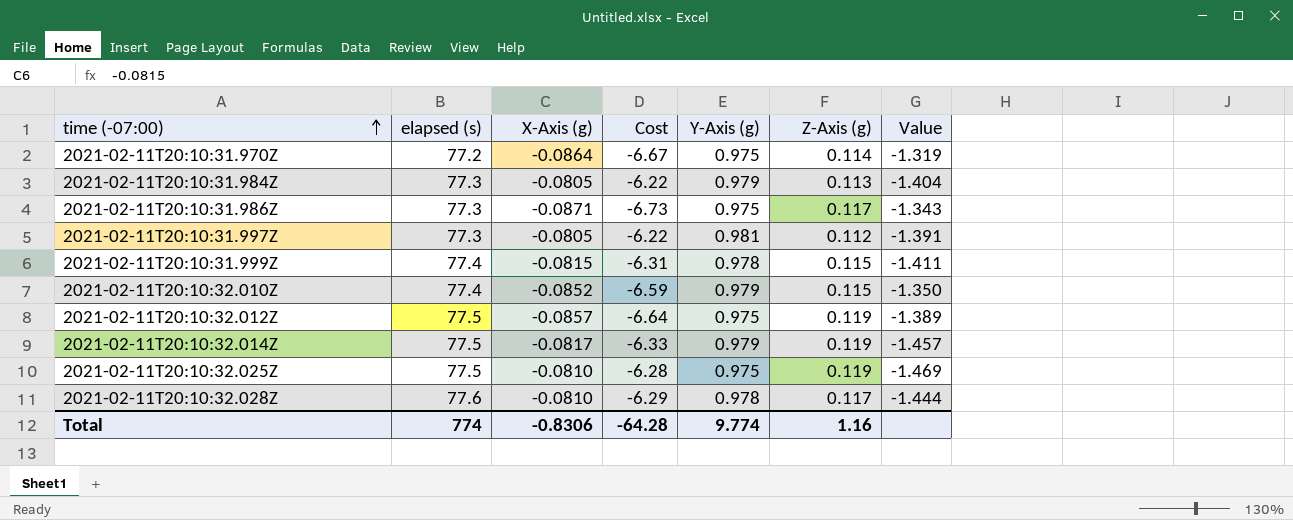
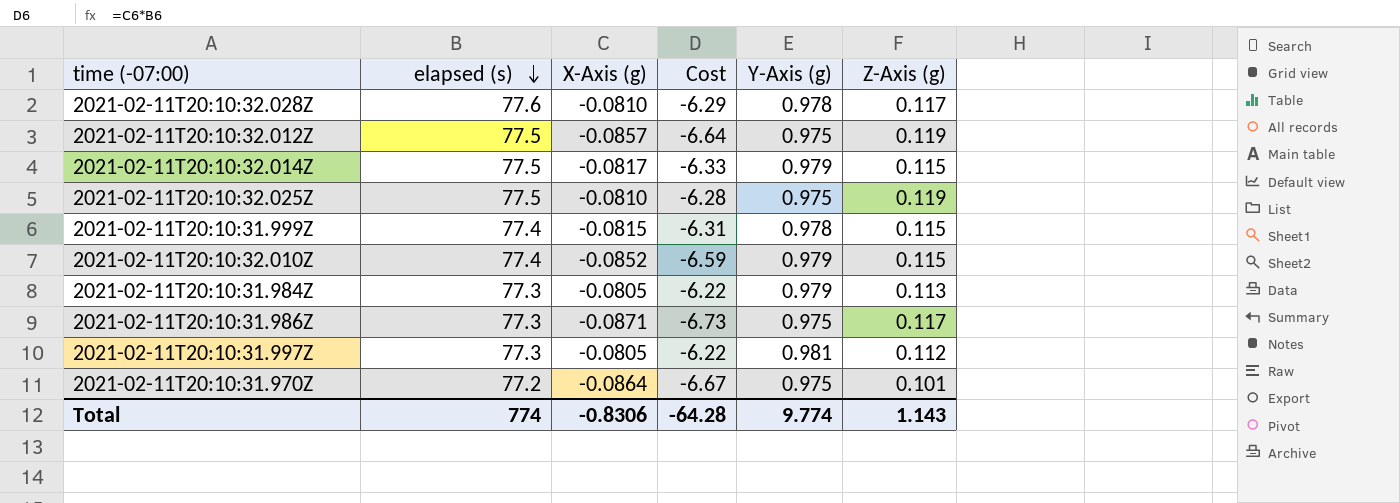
row order: time (-07:00) ascending -> elapsed (s) descending
column Value | formula: [Z-Axis (g)] / [X-Axis (g)] -> none
2021-02-11T20:10:32.014Z | Z-Axis (g): 0.119 -> 0.115
2021-02-11T20:10:31.970Z | Z-Axis (g): 0.114 -> 0.101
Total | Z-Axis (g): 1.16 -> 1.143

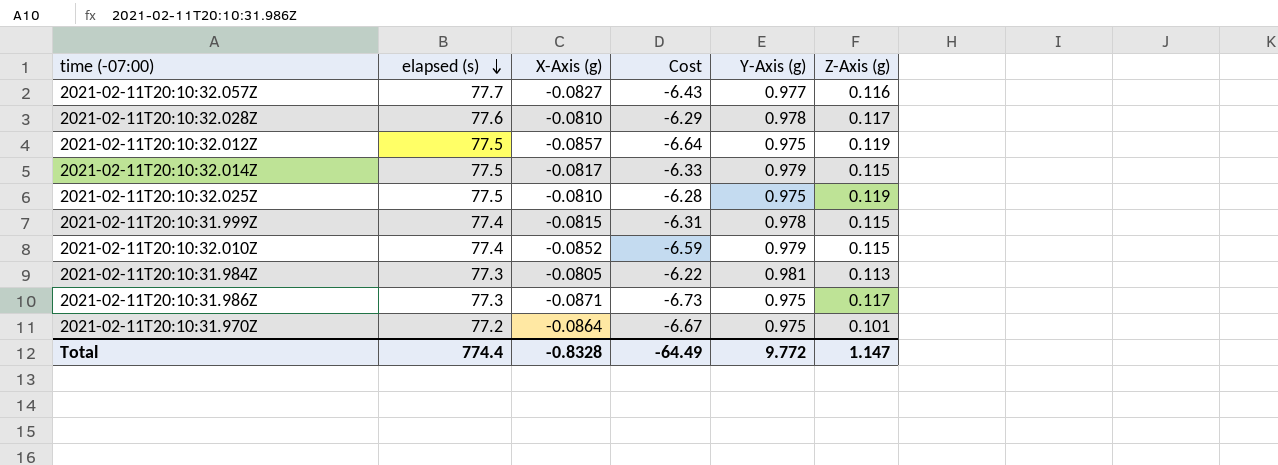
row 2021-02-11T20:10:31.997Z: 77.3 | -0.0805 | -6.22 | 0.981 | 0.112 -> none
row 2021-02-11T20:10:32.057Z: none -> 77.7 | -0.0827 | -6.43 | 0.977 | 0.116
2021-02-11T20:10:31.984Z | Y-Axis (g): 0.979 -> 0.981
Total | elapsed (s): 774 -> 774.4
Total | X-Axis (g): -0.8306 -> -0.8328
Total | Cost: -64.28 -> -64.49
Total | Y-Axis (g): 9.774 -> 9.772
Total | Z-Axis (g): 1.143 -> 1.147

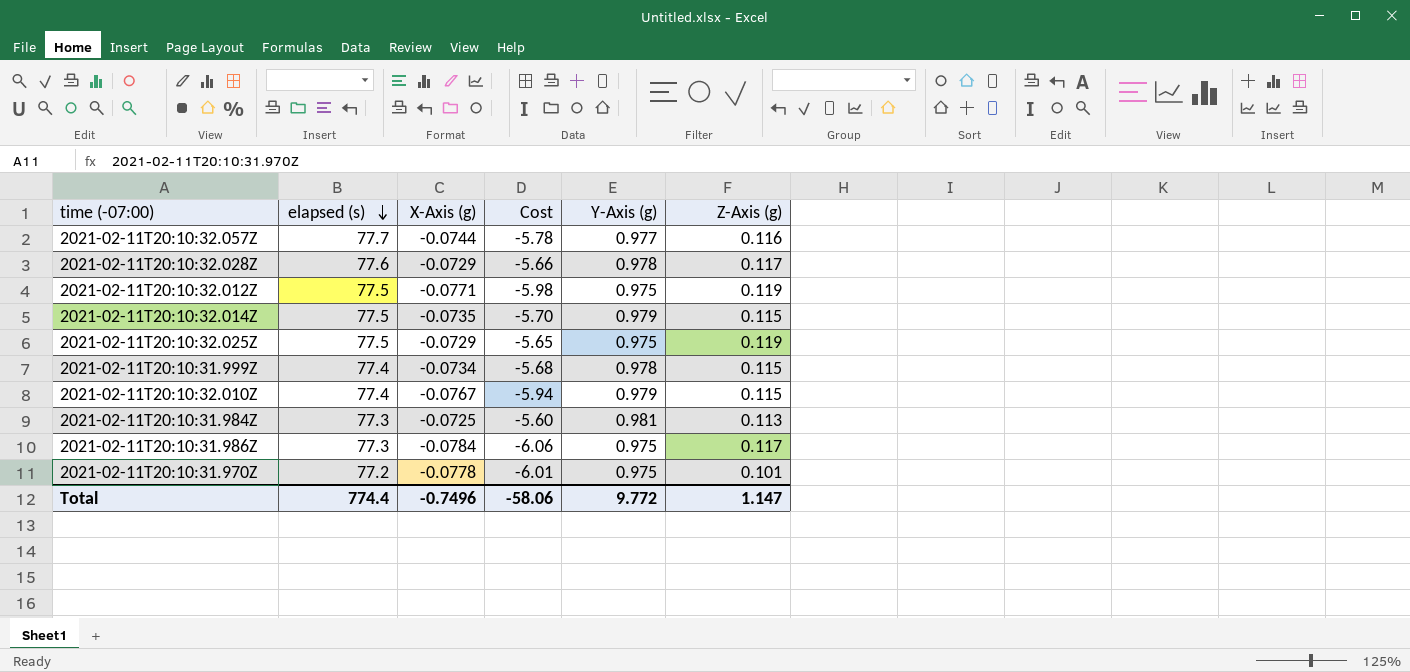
2021-02-11T20:10:32.057Z | X-Axis (g): -0.0827 -> -0.0744
2021-02-11T20:10:32.057Z | Cost: -6.43 -> -5.78
2021-02-11T20:10:32.028Z | X-Axis (g): -0.0810 -> -0.0729
2021-02-11T20:10:32.028Z | Cost: -6.29 -> -5.66
2021-02-11T20:10:32.012Z | X-Axis (g): -0.0857 -> -0.0771
2021-02-11T20:10:32.012Z | Cost: -6.64 -> -5.98
2021-02-11T20:10:32.014Z | X-Axis (g): -0.0817 -> -0.0735
2021-02-11T20:10:32.014Z | Cost: -6.33 -> -5.70
2021-02-11T20:10:32.025Z | X-Axis (g): -0.0810 -> -0.0729
2021-02-11T20:10:32.025Z | Cost: -6.28 -> -5.65
2021-02-11T20:10:31.999Z | X-Axis (g): -0.0815 -> -0.0734
2021-02-11T20:10:31.999Z | Cost: -6.31 -> -5.68
2021-02-11T20:10:32.010Z | X-Axis (g): -0.0852 -> -0.0767
2021-02-11T20:10:32.010Z | Cost: -6.59 -> -5.94
2021-02-11T20:10:31.984Z | X-Axis (g): -0.0805 -> -0.0725
2021-02-11T20:10:31.984Z | Cost: -6.22 -> -5.60
2021-02-11T20:10:31.986Z | X-Axis (g): -0.0871 -> -0.0784
2021-02-11T20:10:31.986Z | Cost: -6.73 -> -6.06
2021-02-11T20:10:31.970Z | X-Axis (g): -0.0864 -> -0.0778
2021-02-11T20:10:31.970Z | Cost: -6.67 -> -6.01
Total | X-Axis (g): -0.8328 -> -0.7496
Total | Cost: -64.49 -> -58.06

